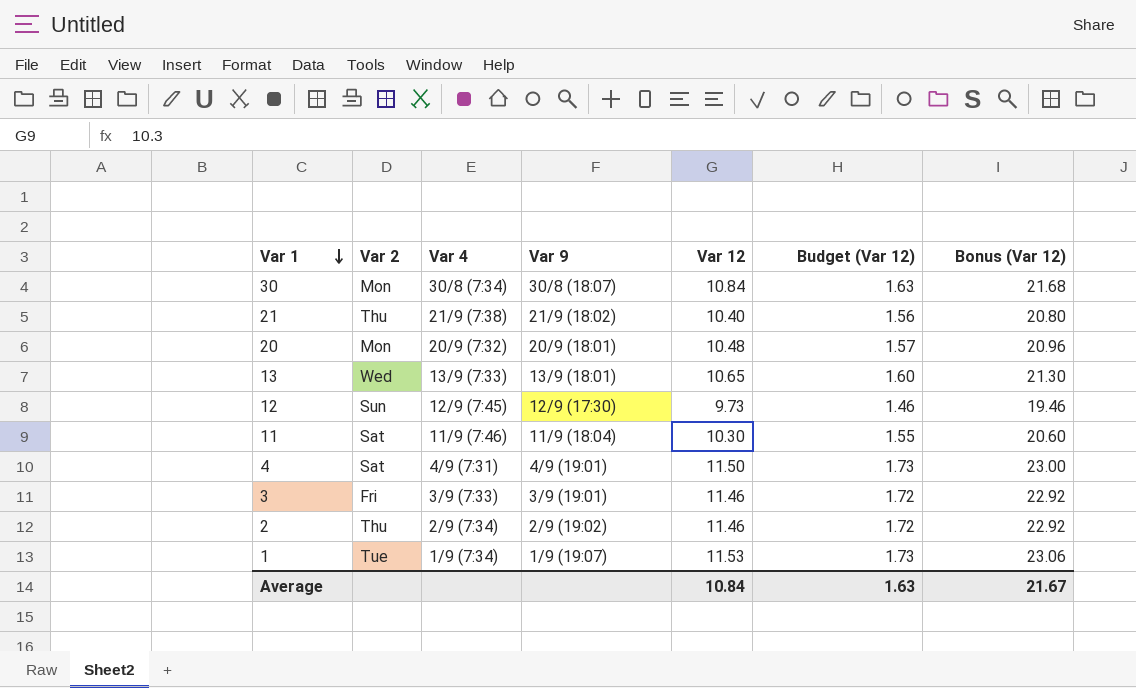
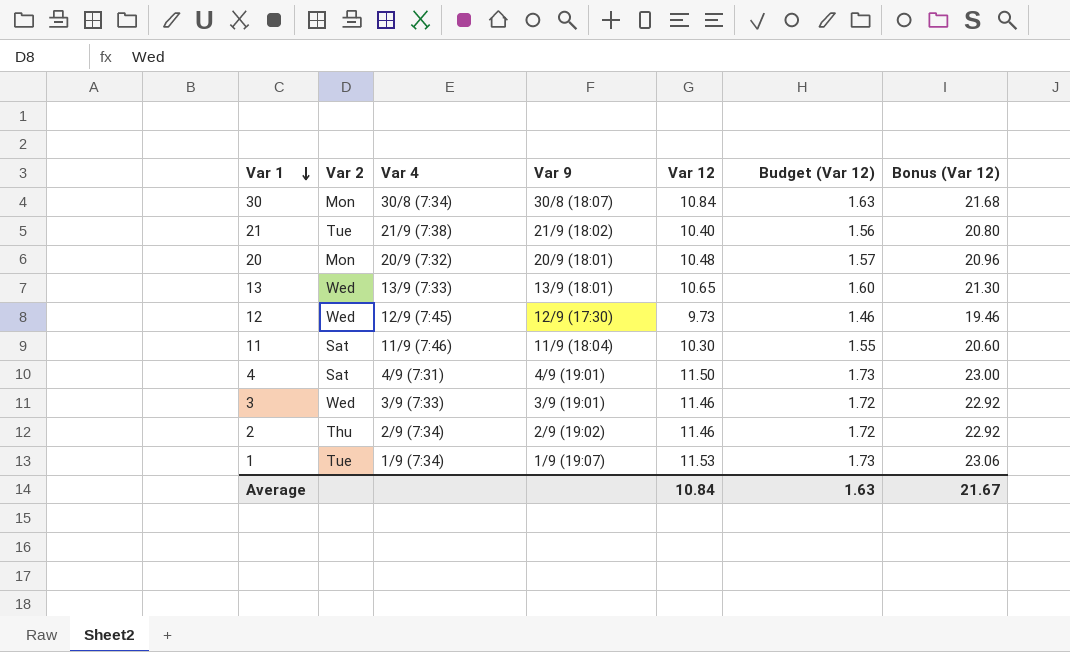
21 | Var 2: Thu -> Tue
12 | Var 2: Sun -> Wed
3 | Var 2: Fri -> Wed

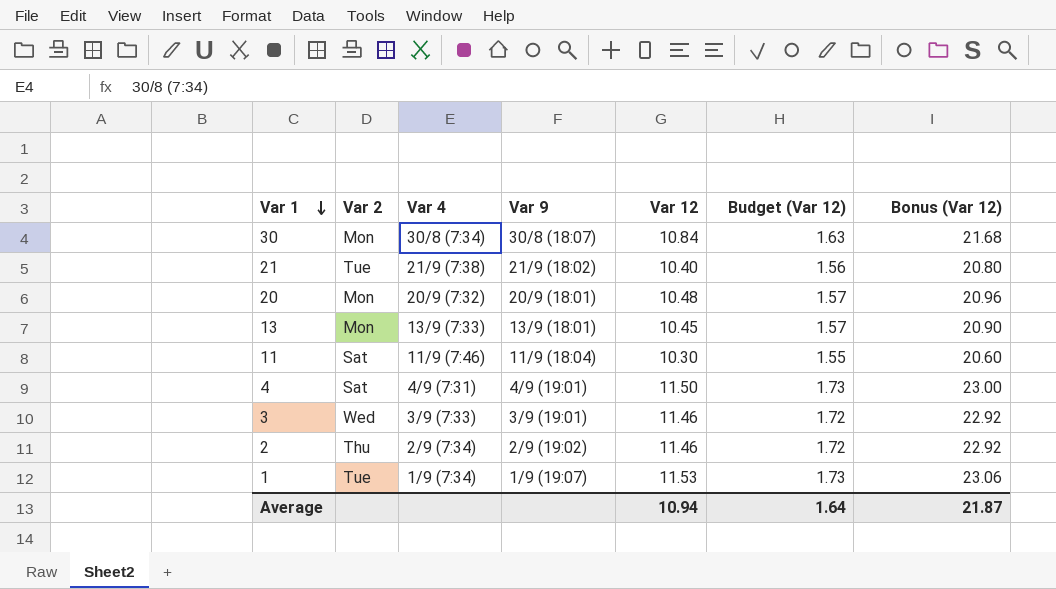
row 12: Wed | 12/9 (7:45) | 12/9 (17:30) | 9.73 | 1.46 | 19.46 -> none
13 | Var 2: Wed -> Mon
13 | Var 12: 10.65 -> 10.45
13 | Budget (Var 12): 1.60 -> 1.57
13 | Bonus (Var 12): 21.30 -> 20.90
Average | Var 12: 10.84 -> 10.94
Average | Budget (Var 12): 1.63 -> 1.64
Average | Bonus (Var 12): 21.67 -> 21.87

